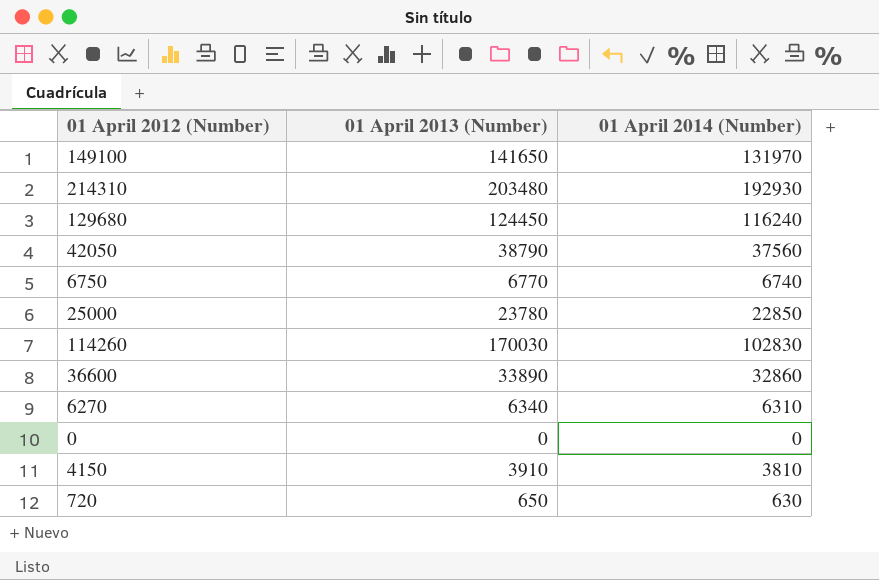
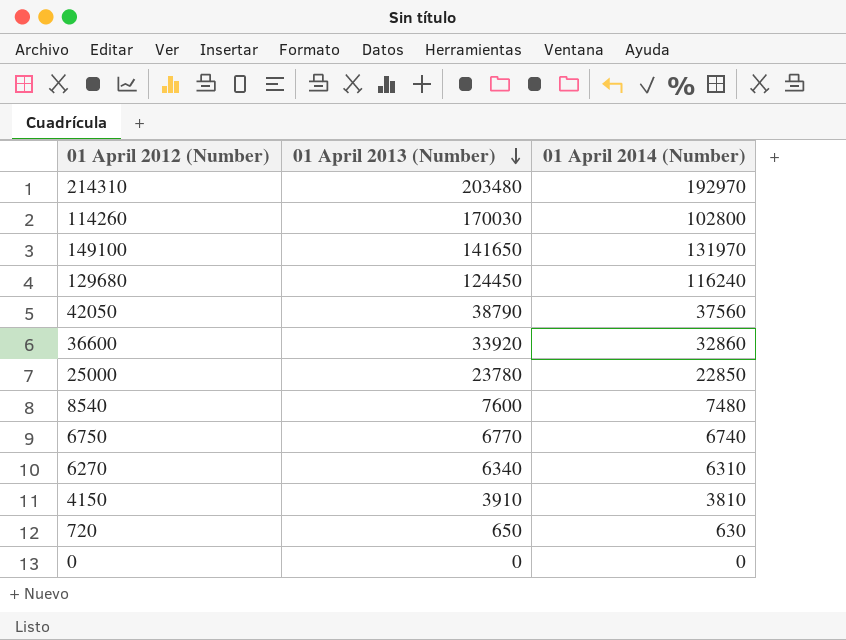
row order: none -> 01 April 2013 (Number) descending
214310 | 01 April 2014 (Number): 192930 -> 192970
114260 | 01 April 2014 (Number): 102830 -> 102800
36600 | 01 April 2013 (Number): 33890 -> 33920
row 8540: none -> 7600 | 7480

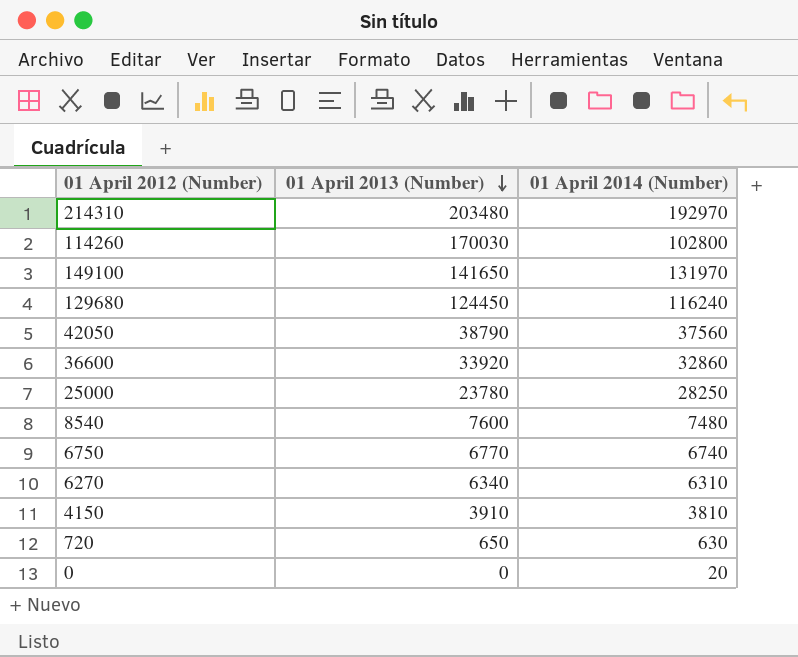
25000 | 01 April 2014 (Number): 22850 -> 28250
0 | 01 April 2014 (Number): 0 -> 20

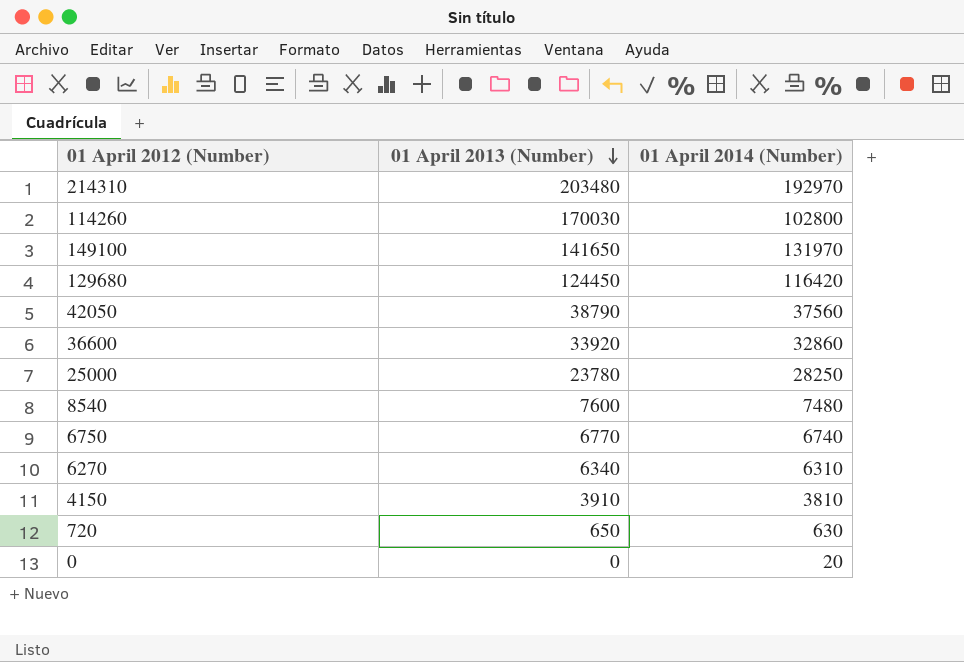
129680 | 01 April 2014 (Number): 116240 -> 116420

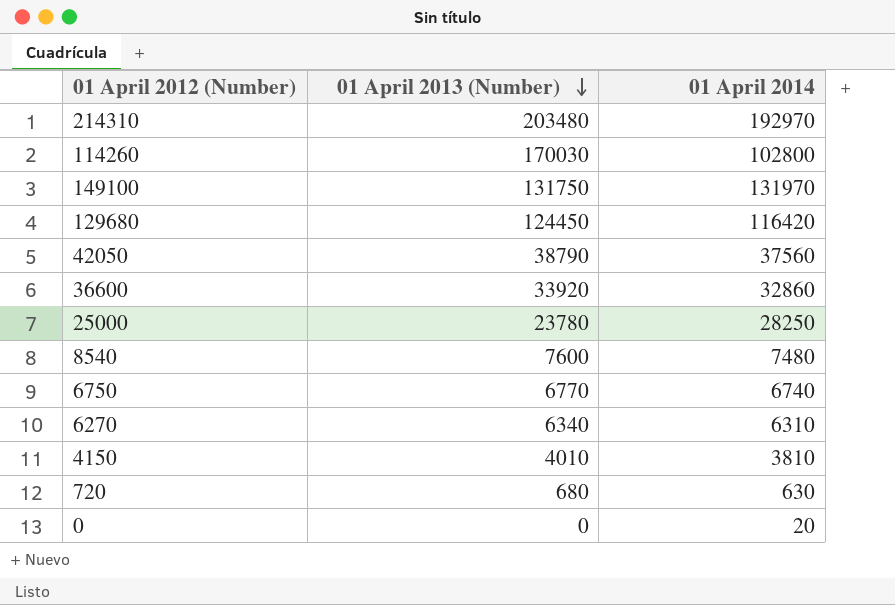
column name: 01 April 2014 (Number) -> 01 April 2014
149100 | 01 April 2013 (Number): 141650 -> 131750
4150 | 01 April 2013 (Number): 3910 -> 4010
720 | 01 April 2013 (Number): 650 -> 680

